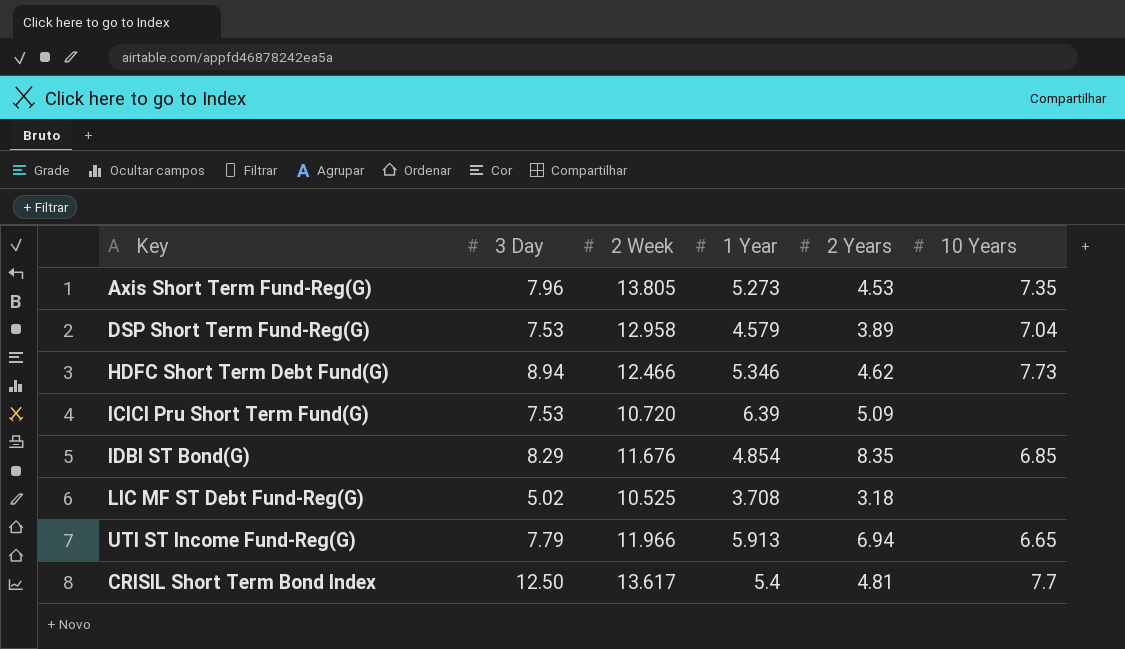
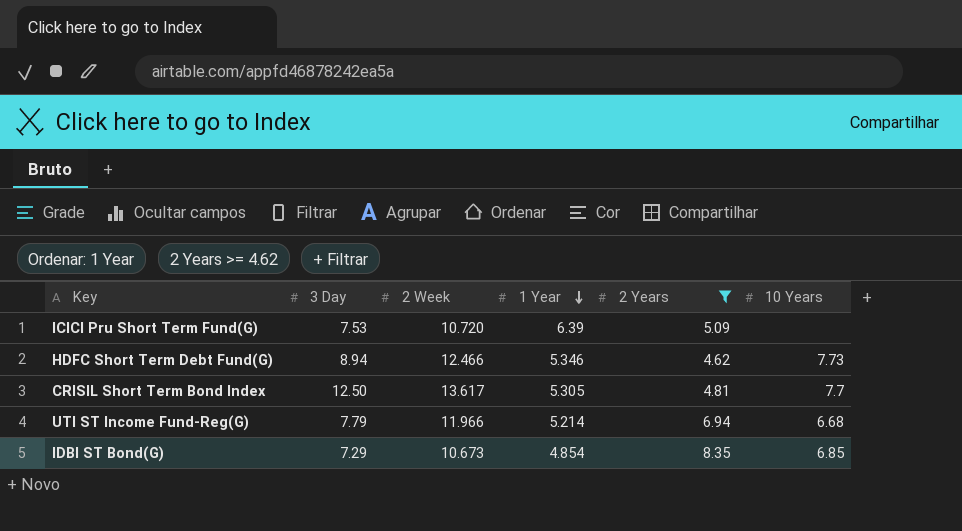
filter: none -> 2 Years >= 4.62
row order: none -> 1 Year descending
CRISIL Short Term Bond Index | 1 Year: 5.4 -> 5.305
UTI ST Income Fund-Reg(G) | 1 Year: 5.913 -> 5.214
UTI ST Income Fund-Reg(G) | 10 Years: 6.65 -> 6.68
IDBI ST Bond(G) | 3 Day: 8.29 -> 7.29
IDBI ST Bond(G) | 2 Week: 11.676 -> 10.673

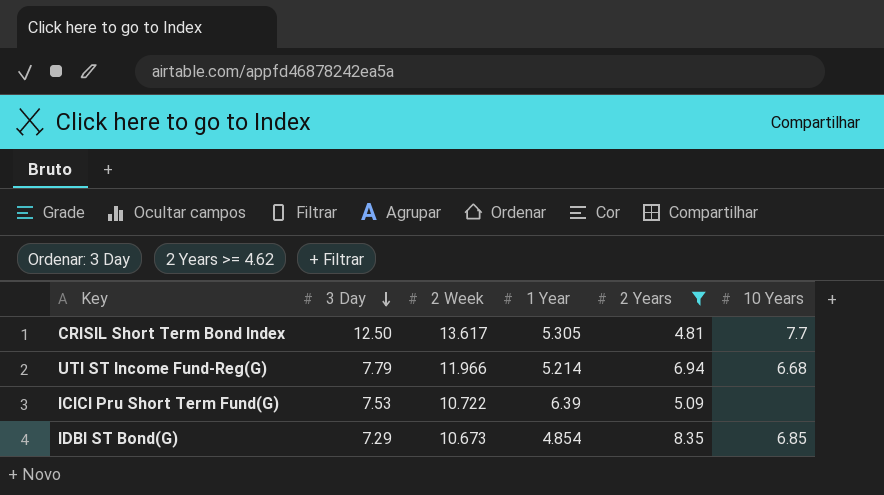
row order: 1 Year descending -> 3 Day descending
row HDFC Short Term Debt Fund(G): 8.94 | 12.466 | 5.346 | 4.62 | 7.73 -> none
ICICI Pru Short Term Fund(G) | 2 Week: 10.720 -> 10.722

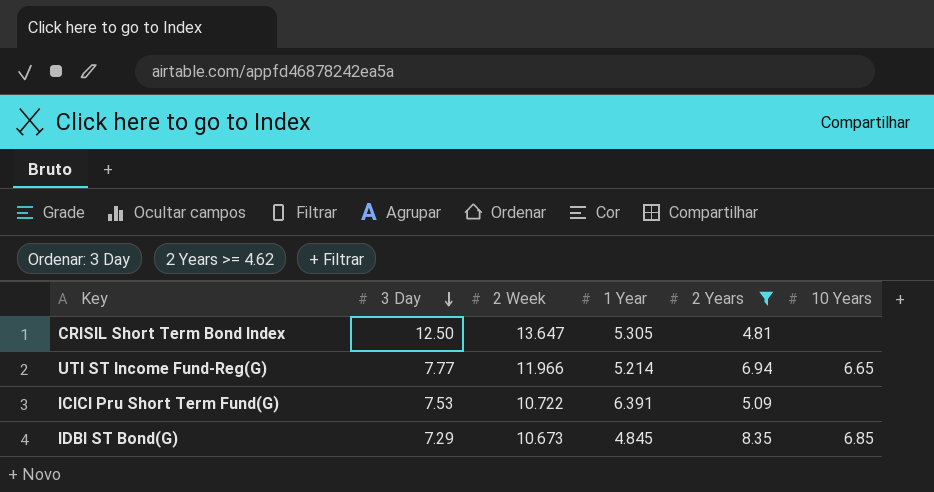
CRISIL Short Term Bond Index | 2 Week: 13.617 -> 13.647
CRISIL Short Term Bond Index | 10 Years: 7.7 -> none
UTI ST Income Fund-Reg(G) | 3 Day: 7.79 -> 7.77
UTI ST Income Fund-Reg(G) | 10 Years: 6.68 -> 6.65
ICICI Pru Short Term Fund(G) | 1 Year: 6.39 -> 6.391
IDBI ST Bond(G) | 1 Year: 4.854 -> 4.845

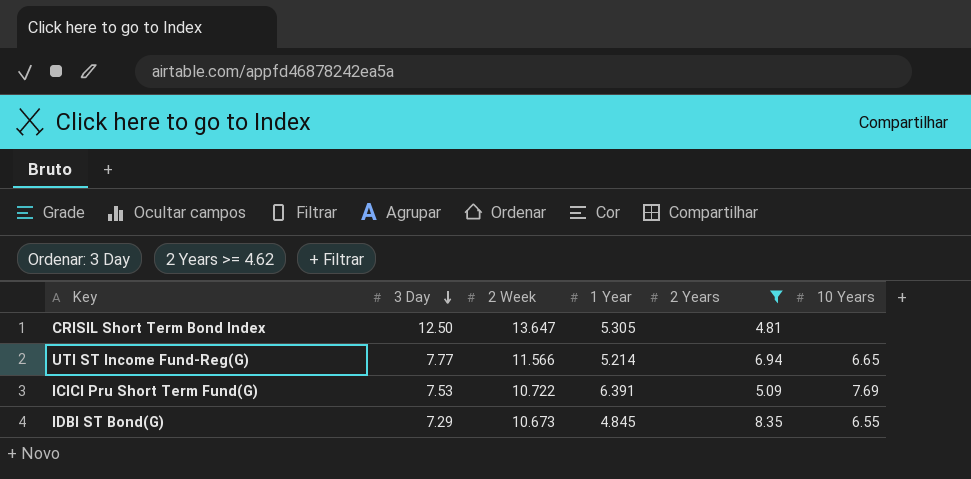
UTI ST Income Fund-Reg(G) | 2 Week: 11.966 -> 11.566
ICICI Pru Short Term Fund(G) | 10 Years: none -> 7.69
IDBI ST Bond(G) | 10 Years: 6.85 -> 6.55

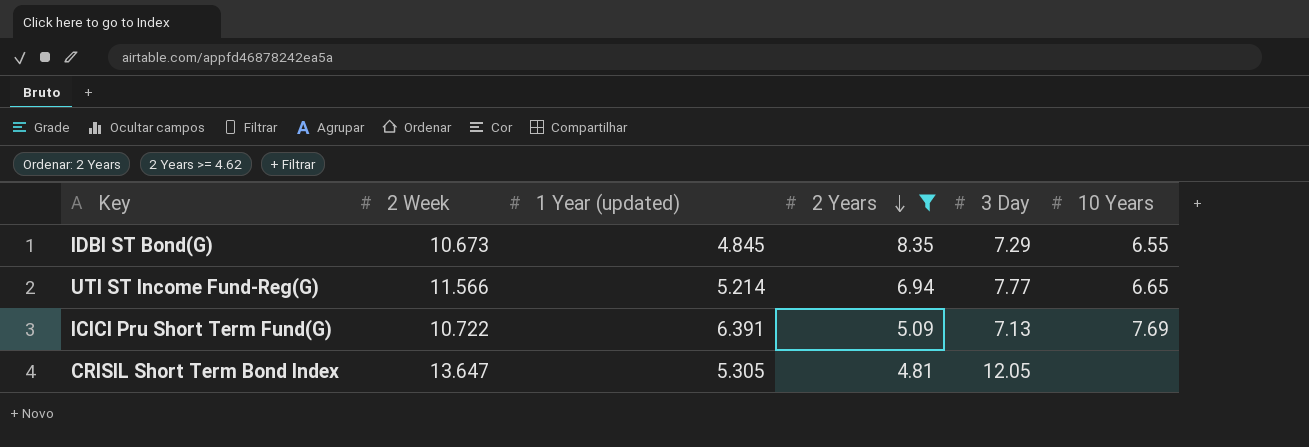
row order: 3 Day descending -> 2 Years descending
column name: 1 Year -> 1 Year (updated)
column 3 Day | position: 2 -> 5
ICICI Pru Short Term Fund(G) | 3 Day: 7.53 -> 7.13
CRISIL Short Term Bond Index | 3 Day: 12.50 -> 12.05

